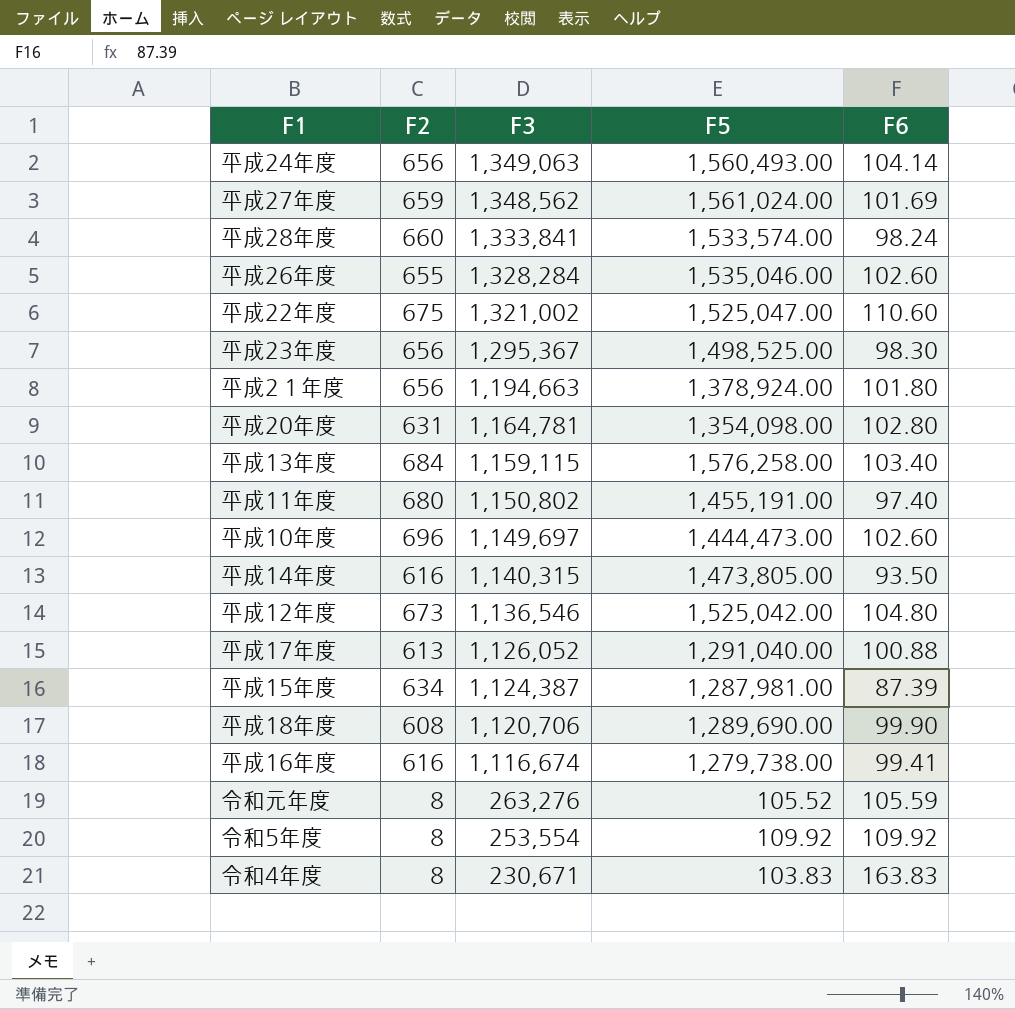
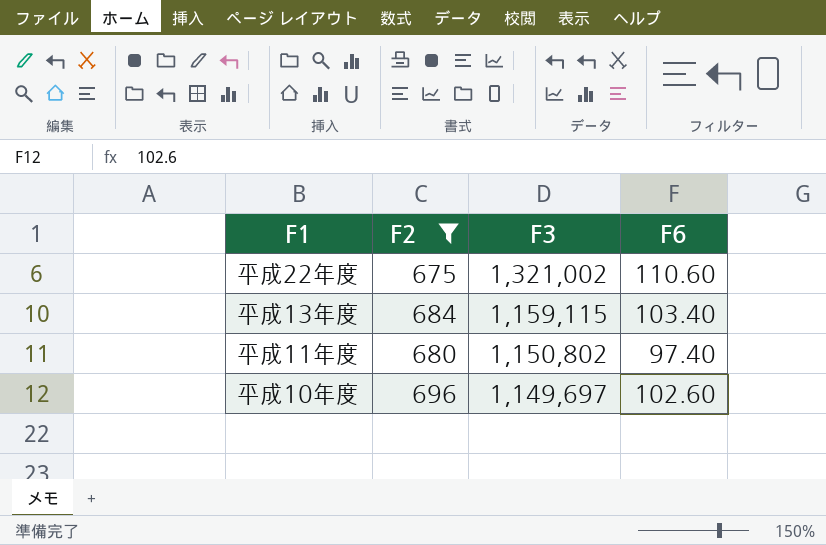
filter: none -> F2 >= 675
column F5 | position: 4 -> none

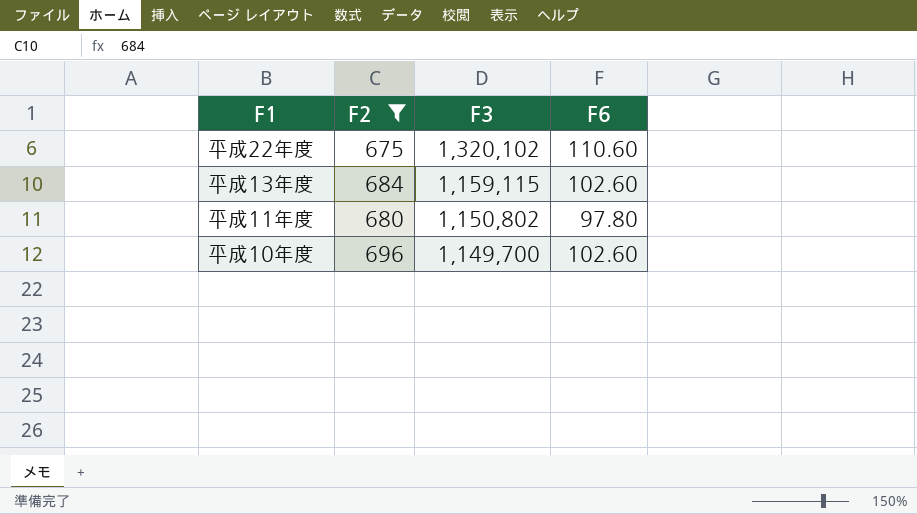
平成22年度 | F3: 1,321,002 -> 1,320,102
平成13年度 | F6: 103.40 -> 102.60
平成11年度 | F6: 97.40 -> 97.80
平成10年度 | F3: 1,149,697 -> 1,149,700

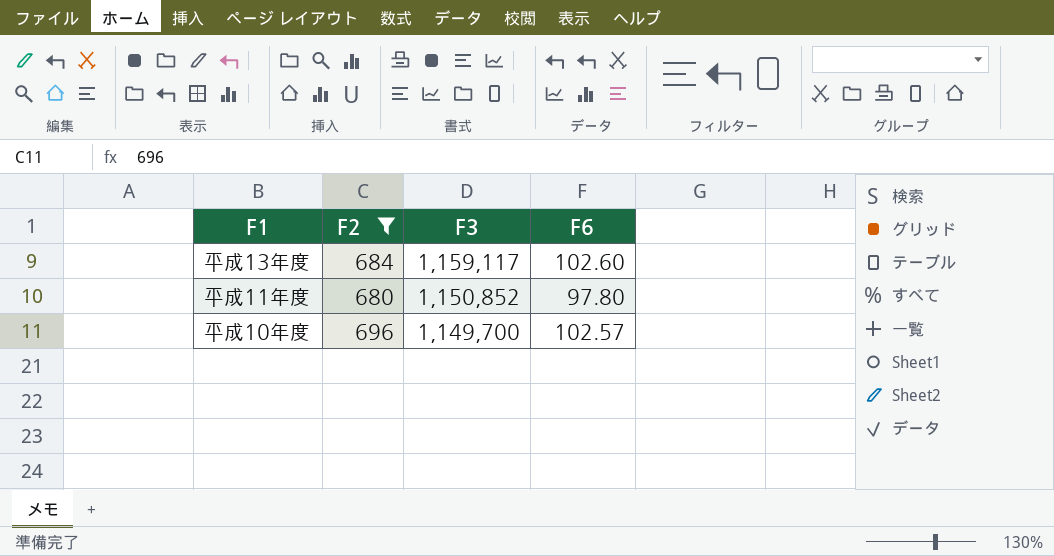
row 平成22年度: 675 | 1,320,102 | 110.60 -> none
平成13年度 | F3: 1,159,115 -> 1,159,117
平成11年度 | F3: 1,150,802 -> 1,150,852
平成10年度 | F6: 102.60 -> 102.57

